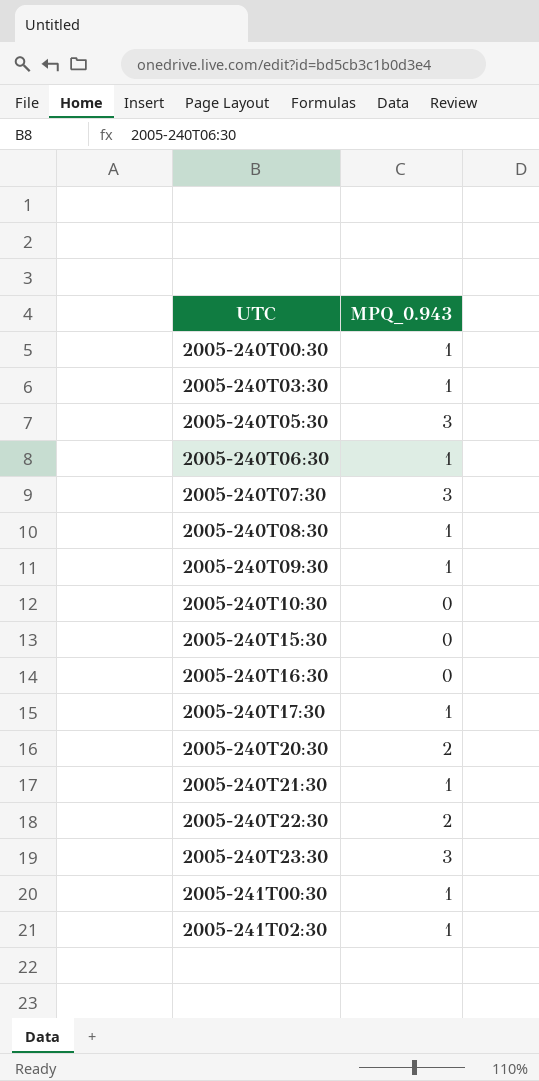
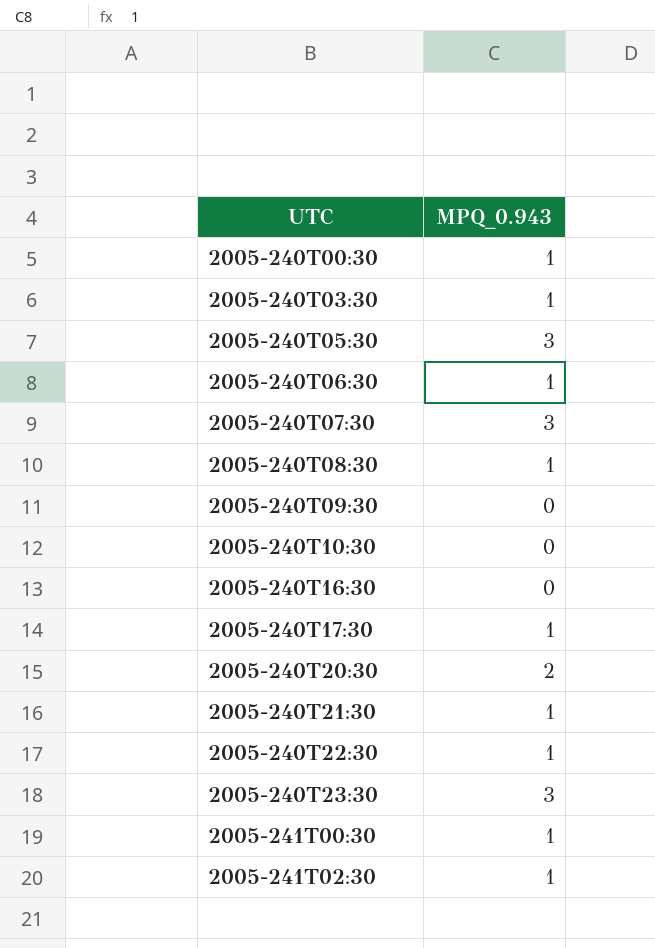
row 2005-240T15:30: 0 -> none
2005-240T09:30 | MPQ_0.943: 1 -> 0
2005-240T22:30 | MPQ_0.943: 2 -> 1

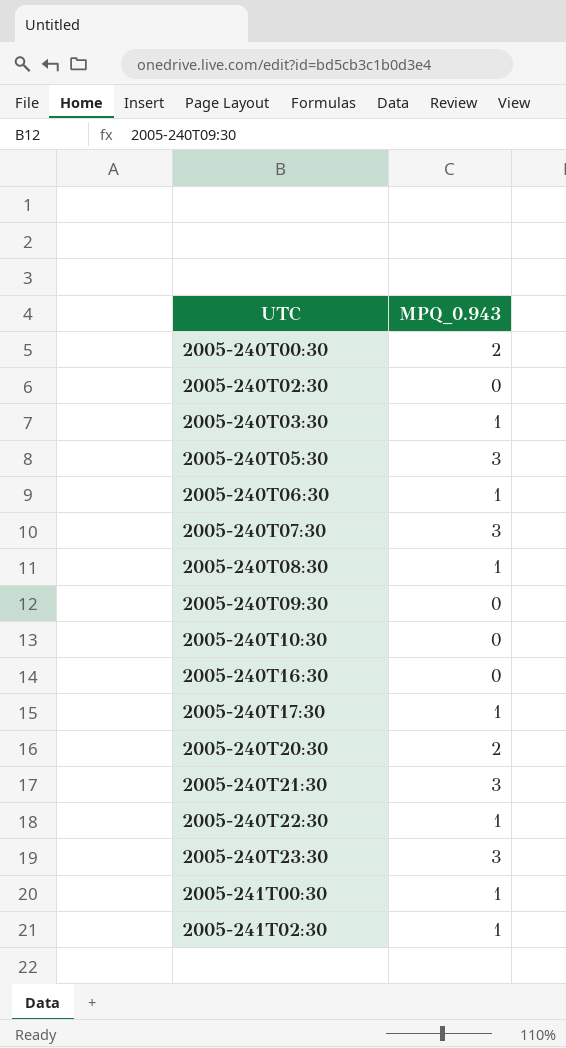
2005-240T00:30 | MPQ_0.943: 1 -> 2
row 2005-240T02:30: none -> 0
2005-240T21:30 | MPQ_0.943: 1 -> 3

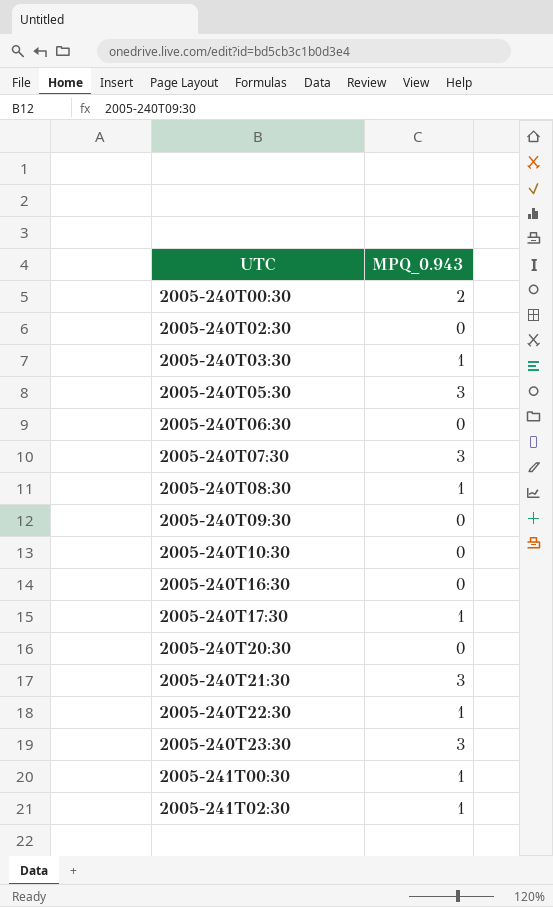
2005-240T06:30 | MPQ_0.943: 1 -> 0
2005-240T20:30 | MPQ_0.943: 2 -> 0

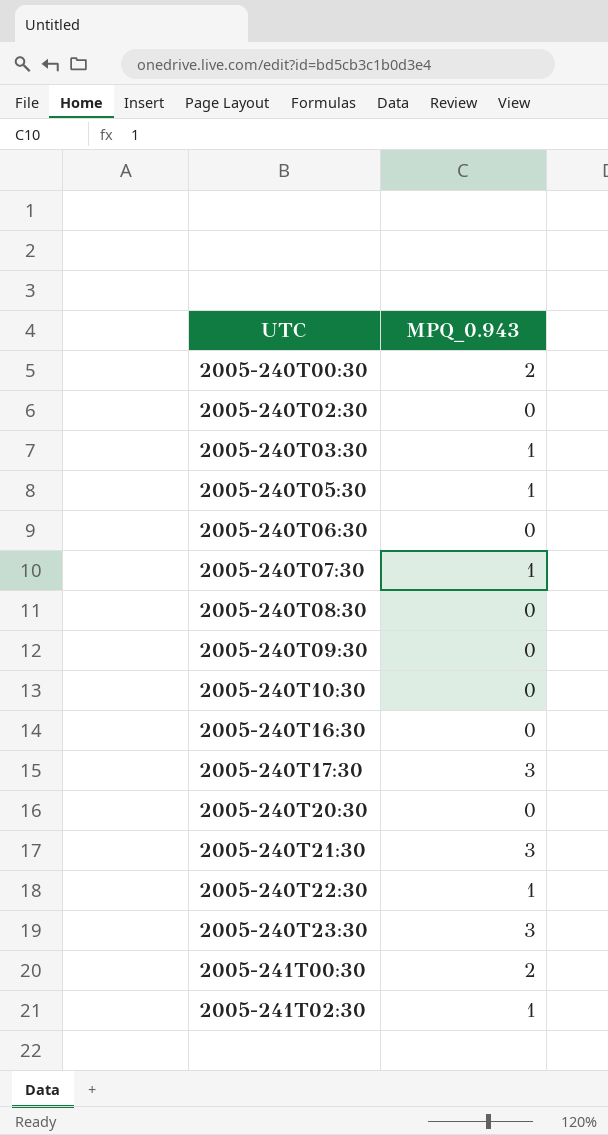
2005-240T05:30 | MPQ_0.943: 3 -> 1
2005-240T07:30 | MPQ_0.943: 3 -> 1
2005-240T08:30 | MPQ_0.943: 1 -> 0
2005-240T17:30 | MPQ_0.943: 1 -> 3
2005-241T00:30 | MPQ_0.943: 1 -> 2

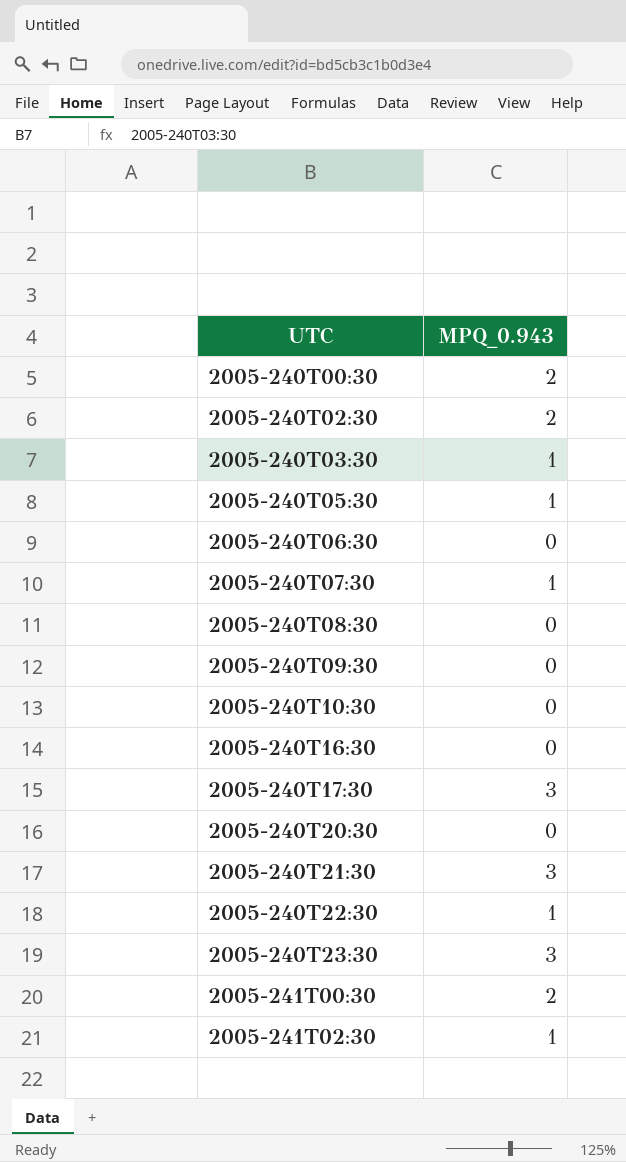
2005-240T02:30 | MPQ_0.943: 0 -> 2

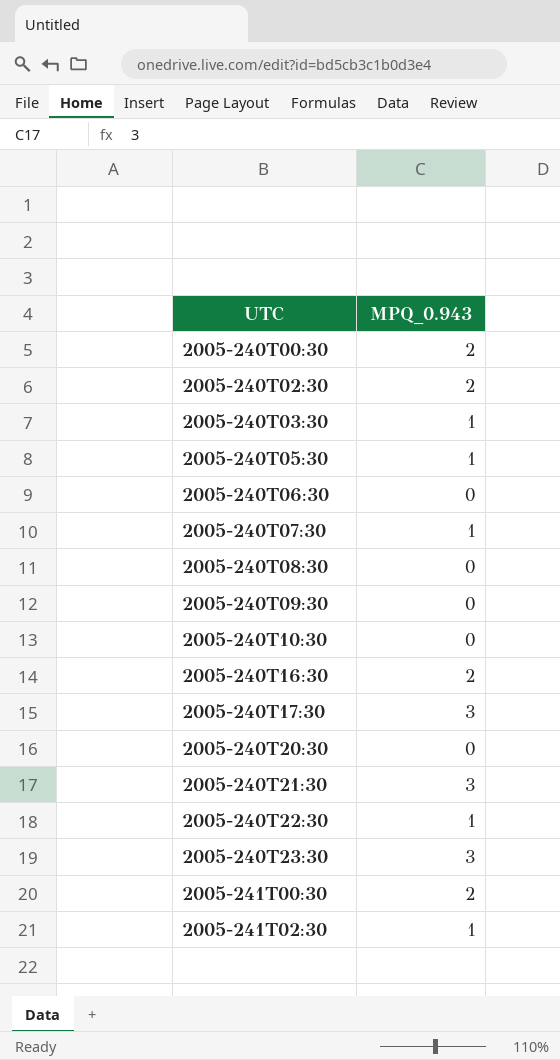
2005-240T16:30 | MPQ_0.943: 0 -> 2

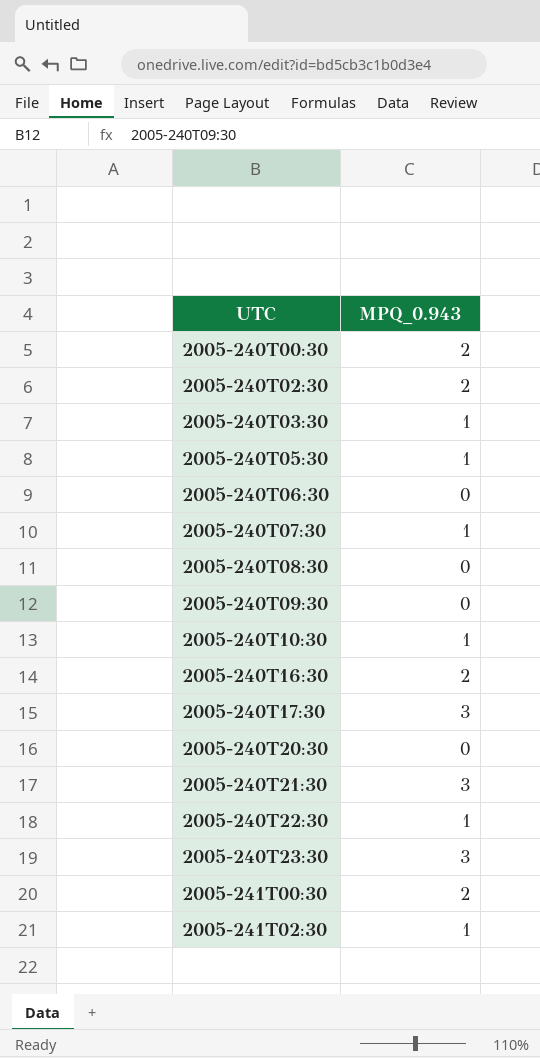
2005-240T10:30 | MPQ_0.943: 0 -> 1

